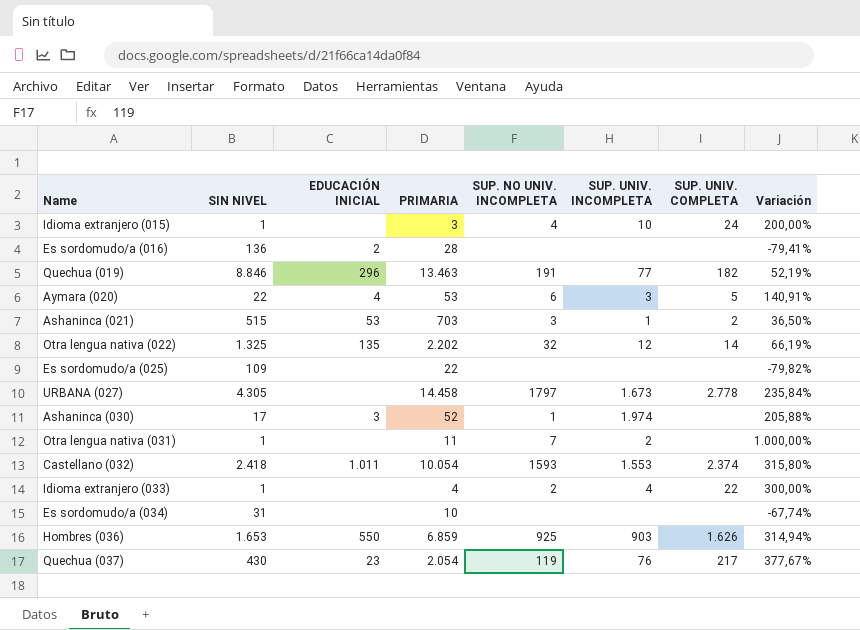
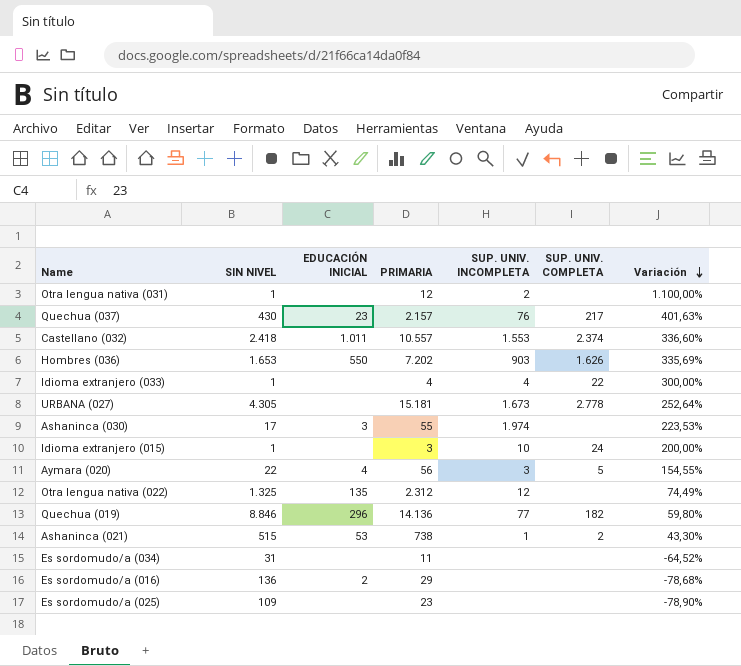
row order: none -> Variación descending
column SUP. NO UNIV. INCOMPLETA | position: 5 -> none
Otra lengua nativa (031) | PRIMARIA: 11 -> 12
Otra lengua nativa (031) | Variación: 1.000,00% -> 1.100,00%
Quechua (037) | PRIMARIA: 2.054 -> 2.157
Quechua (037) | Variación: 377,67% -> 401,63%
Castellano (032) | PRIMARIA: 10.054 -> 10.557
Castellano (032) | Variación: 315,80% -> 336,60%
Hombres (036) | PRIMARIA: 6.859 -> 7.202
Hombres (036) | Variación: 314,94% -> 335,69%
URBANA (027) | PRIMARIA: 14.458 -> 15.181
URBANA (027) | Variación: 235,84% -> 252,64%
Ashaninca (030) | PRIMARIA: 52 -> 55
Ashaninca (030) | Variación: 205,88% -> 223,53%
Aymara (020) | PRIMARIA: 53 -> 56
Aymara (020) | Variación: 140,91% -> 154,55%
Otra lengua nativa (022) | PRIMARIA: 2.202 -> 2.312
Otra lengua nativa (022) | SUP. UNIV. COMPLETA: 14 -> none
Otra lengua nativa (022) | Variación: 66,19% -> 74,49%
Quechua (019) | PRIMARIA: 13.463 -> 14.136
Quechua (019) | Variación: 52,19% -> 59,80%
Ashaninca (021) | PRIMARIA: 703 -> 738
Ashaninca (021) | Variación: 36,50% -> 43,30%
Es sordomudo/a (034) | PRIMARIA: 10 -> 11
Es sordomudo/a (034) | Variación: -67,74% -> -64,52%
Es sordomudo/a (016) | PRIMARIA: 28 -> 29
Es sordomudo/a (016) | Variación: -79,41% -> -78,68%
Es sordomudo/a (025) | PRIMARIA: 22 -> 23
Es sordomudo/a (025) | Variación: -79,82% -> -78,90%

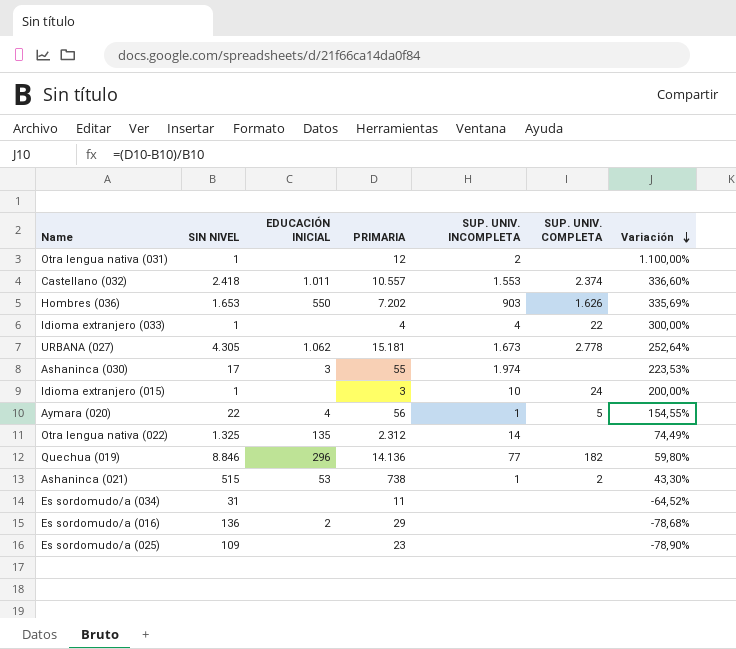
row Quechua (037): 430 | 23 | 2.157 | 76 | 217 | 401,63% -> none
URBANA (027) | EDUCACIÓN INICIAL: none -> 1.062
Aymara (020) | SUP. UNIV. INCOMPLETA: 3 -> 1
Otra lengua nativa (022) | SUP. UNIV. INCOMPLETA: 12 -> 14

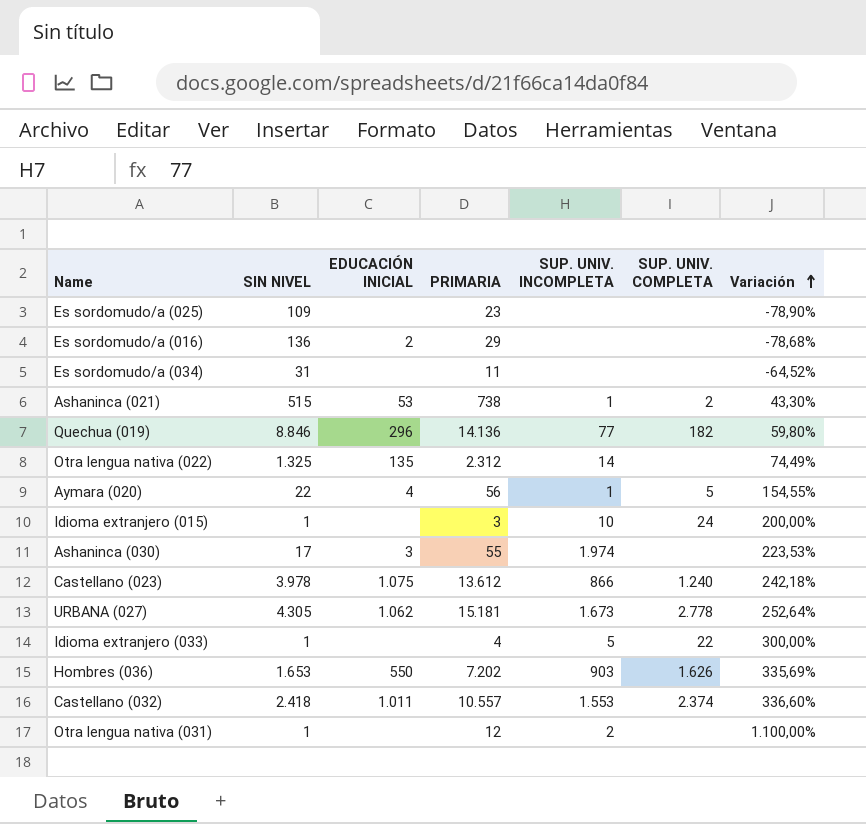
row order: Variación descending -> Variación ascending
row Castellano (023): none -> 3.978 | 1.075 | 13.612 | 866 | 1.240 | 242,18%
Idioma extranjero (033) | SUP. UNIV. INCOMPLETA: 4 -> 5

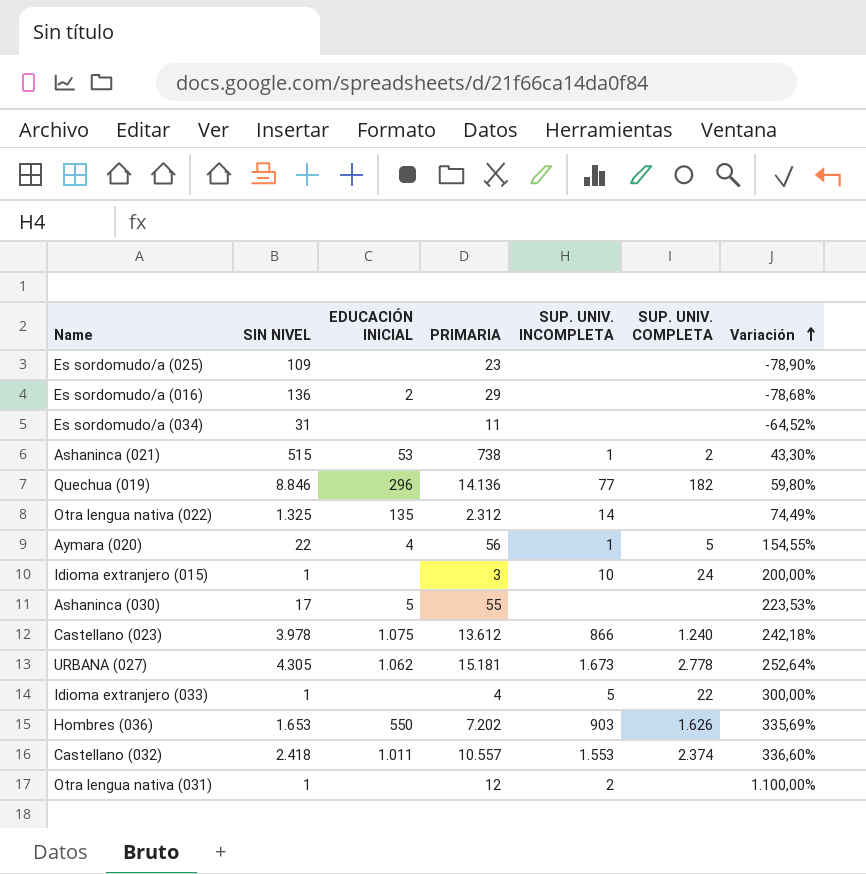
Ashaninca (030) | EDUCACIÓN INICIAL: 3 -> 5
Ashaninca (030) | SUP. UNIV. INCOMPLETA: 1.974 -> none

